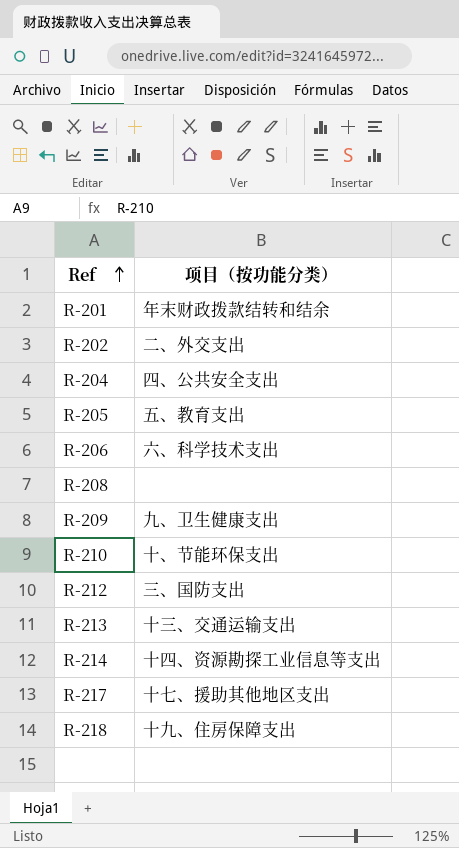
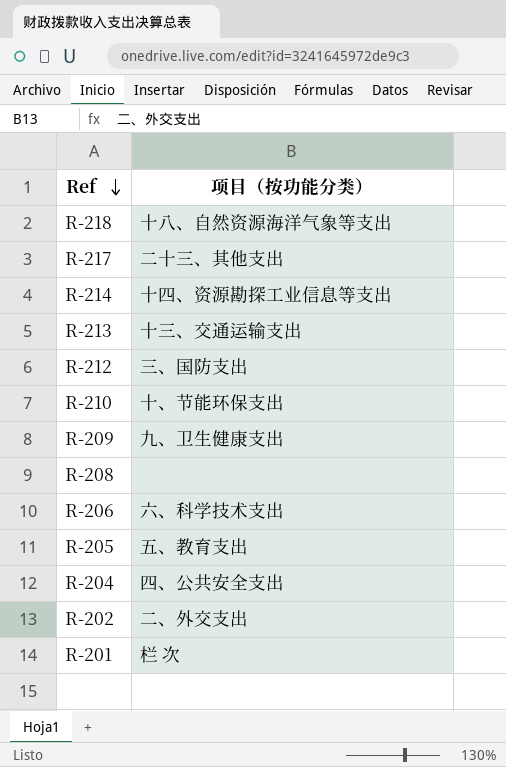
row order: Ref ascending -> Ref descending
R-218 | 项目（按功能分类）: 十九、住房保障支出 -> 十八、自然资源海洋气象等支出
R-217 | 项目（按功能分类）: 十七、援助其他地区支出 -> 二十三、其他支出
R-201 | 项目（按功能分类）: 年末财政拨款结转和结余 -> 栏 次

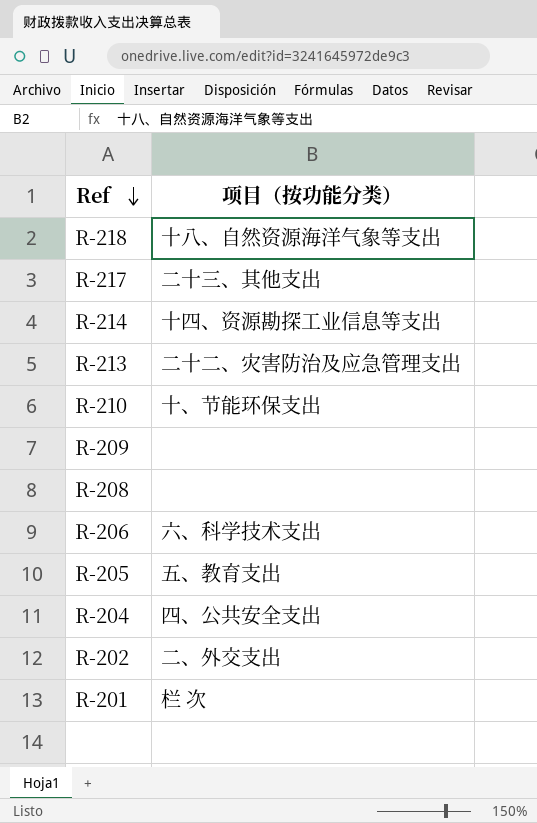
row R-212: 三、国防支出 -> none
R-213 | 项目（按功能分类）: 十三、交通运输支出 -> 二十二、灾害防治及应急管理支出
R-209 | 项目（按功能分类）: 九、卫生健康支出 -> none

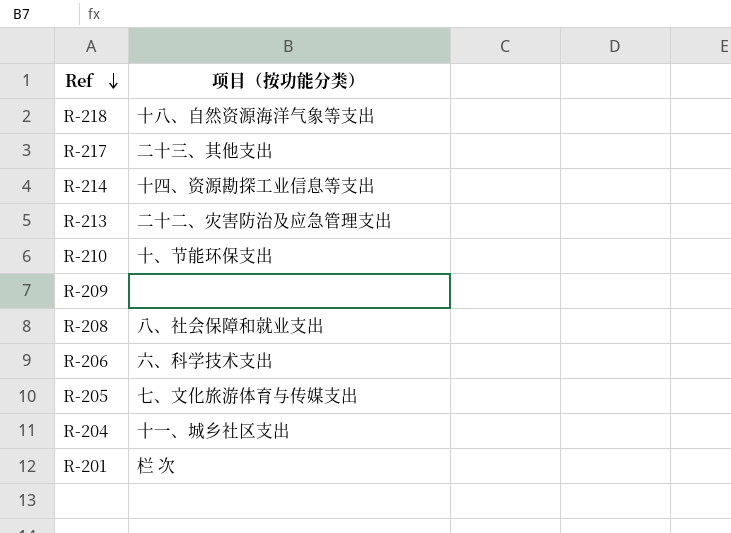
row R-202: 二、外交支出 -> none
R-208 | 项目（按功能分类）: none -> 八、社会保障和就业支出
R-205 | 项目（按功能分类）: 五、教育支出 -> 七、文化旅游体育与传媒支出
R-204 | 项目（按功能分类）: 四、公共安全支出 -> 十一、城乡社区支出

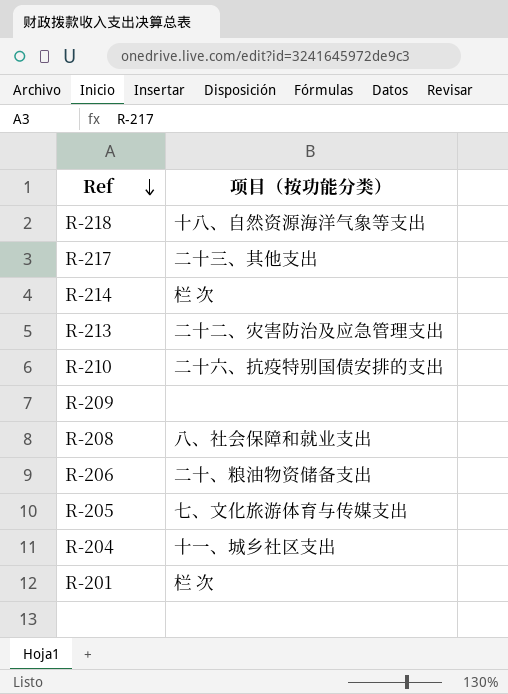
R-214 | 项目（按功能分类）: 十四、资源勘探工业信息等支出 -> 栏 次
R-210 | 项目（按功能分类）: 十、节能环保支出 -> 二十六、抗疫特别国债安排的支出
R-206 | 项目（按功能分类）: 六、科学技术支出 -> 二十、粮油物资储备支出

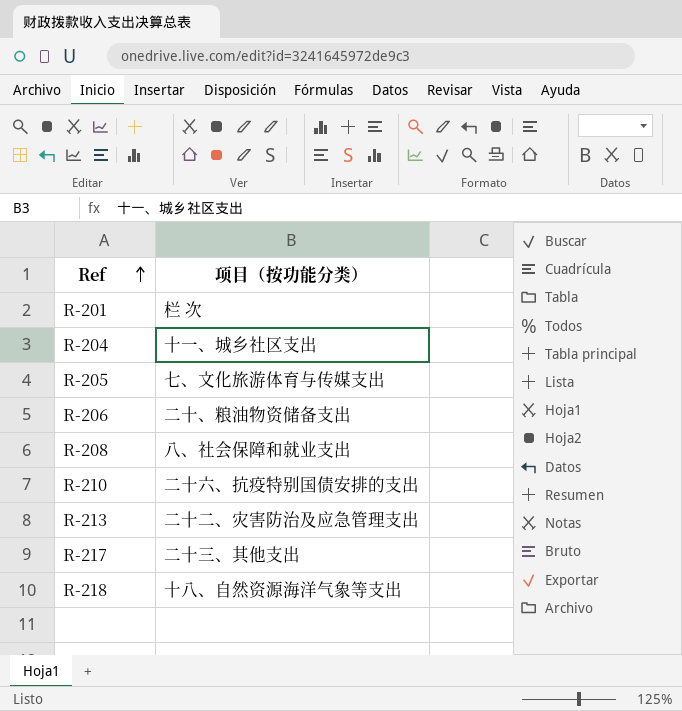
row order: Ref descending -> Ref ascending
row R-214: 栏 次 -> none
row R-209: none -> none

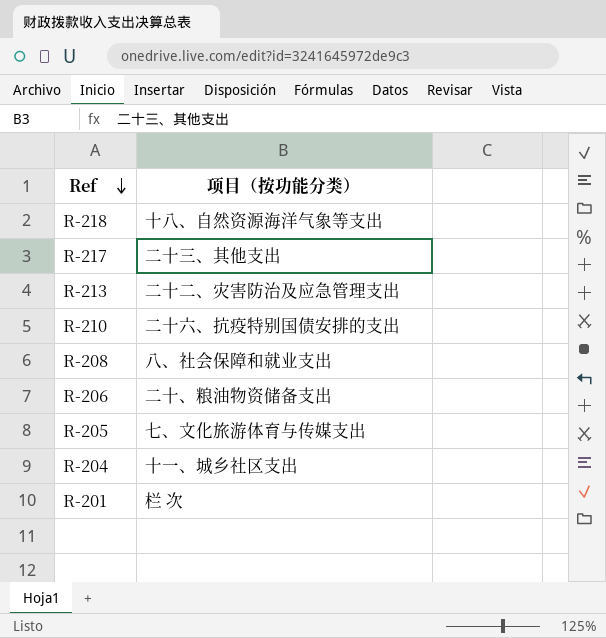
row order: Ref ascending -> Ref descending

